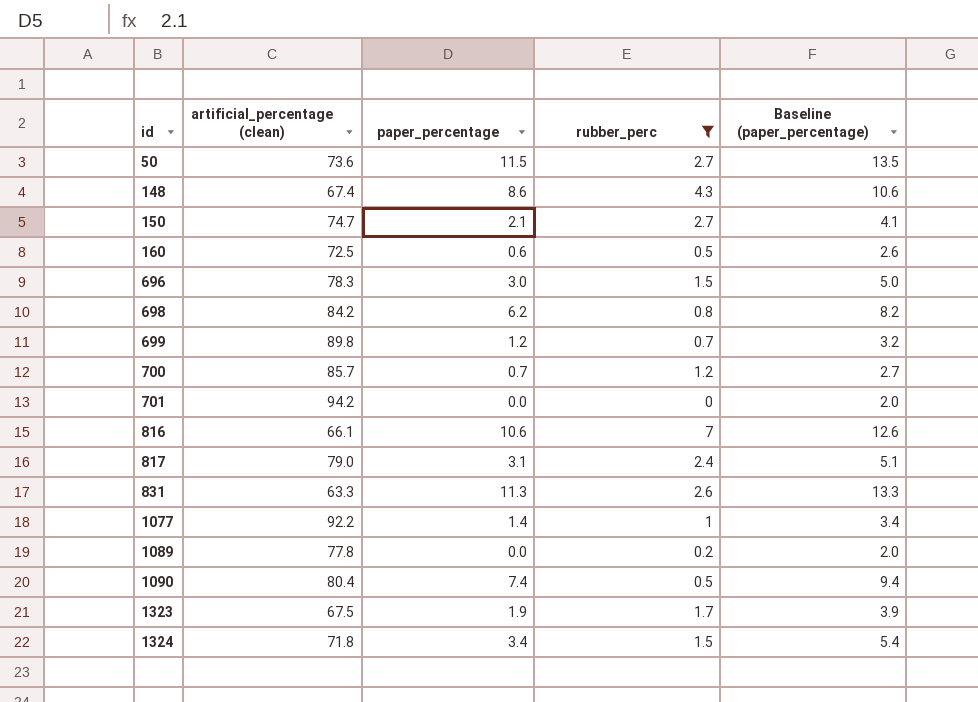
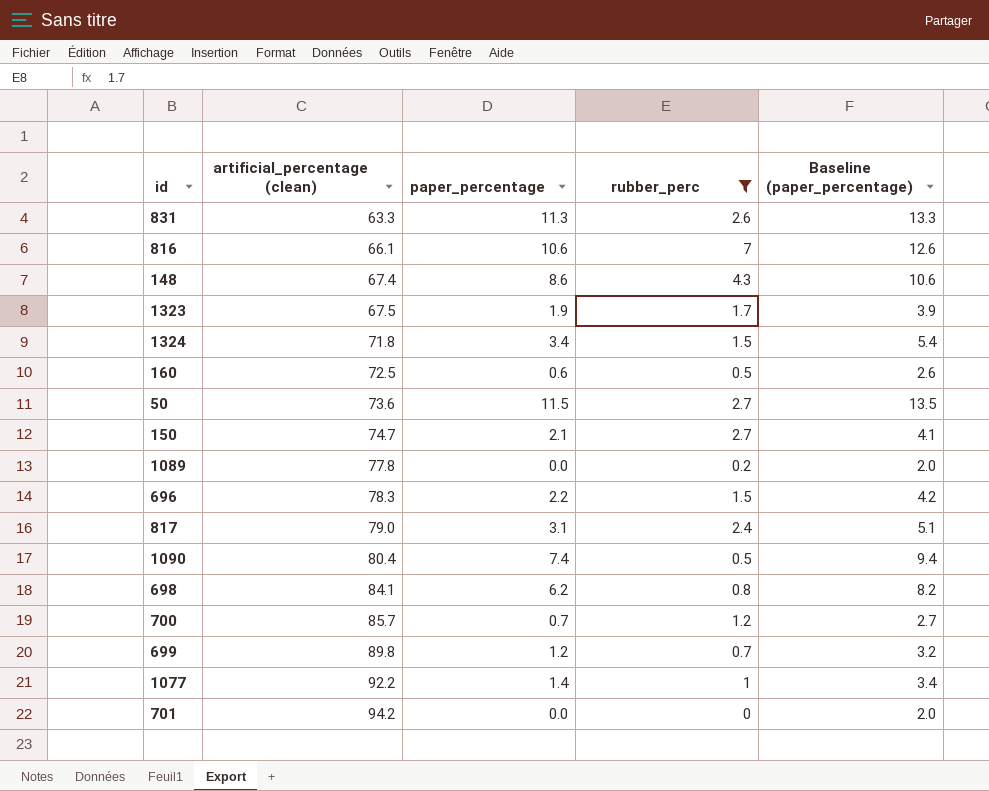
row order: id ascending -> artificial_percentage (clean) ascending
696 | paper_percentage: 3.0 -> 2.2
696 | Baseline (paper_percentage): 5.0 -> 4.2
698 | artificial_percentage (clean): 84.2 -> 84.1

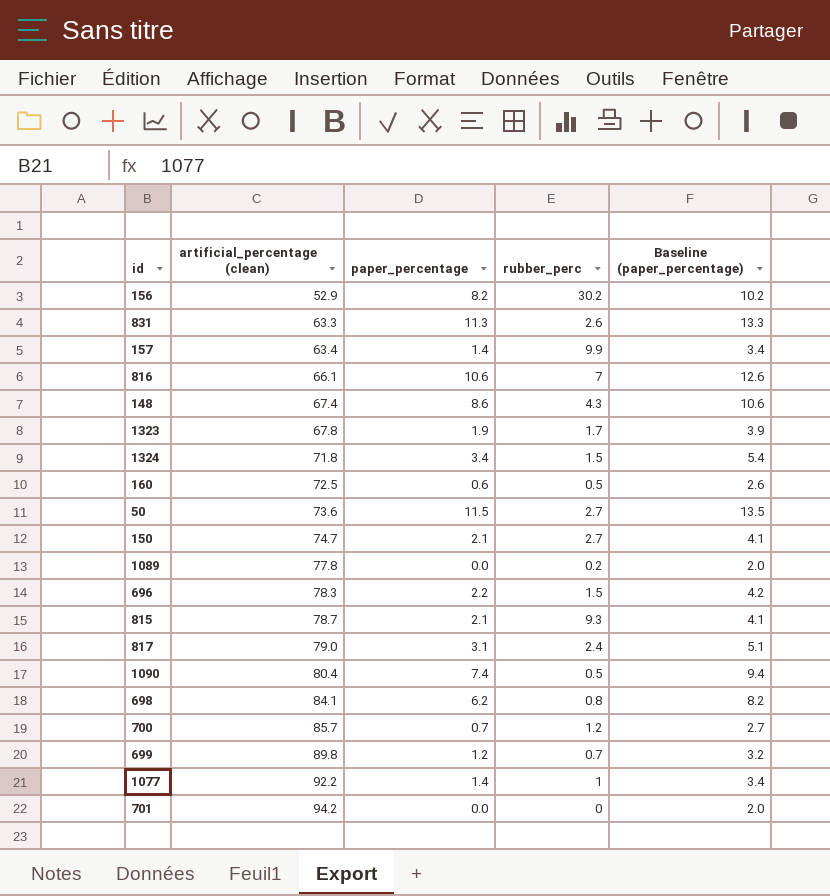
filter: rubber_perc <= 7 -> none
1323 | artificial_percentage (clean): 67.5 -> 67.8

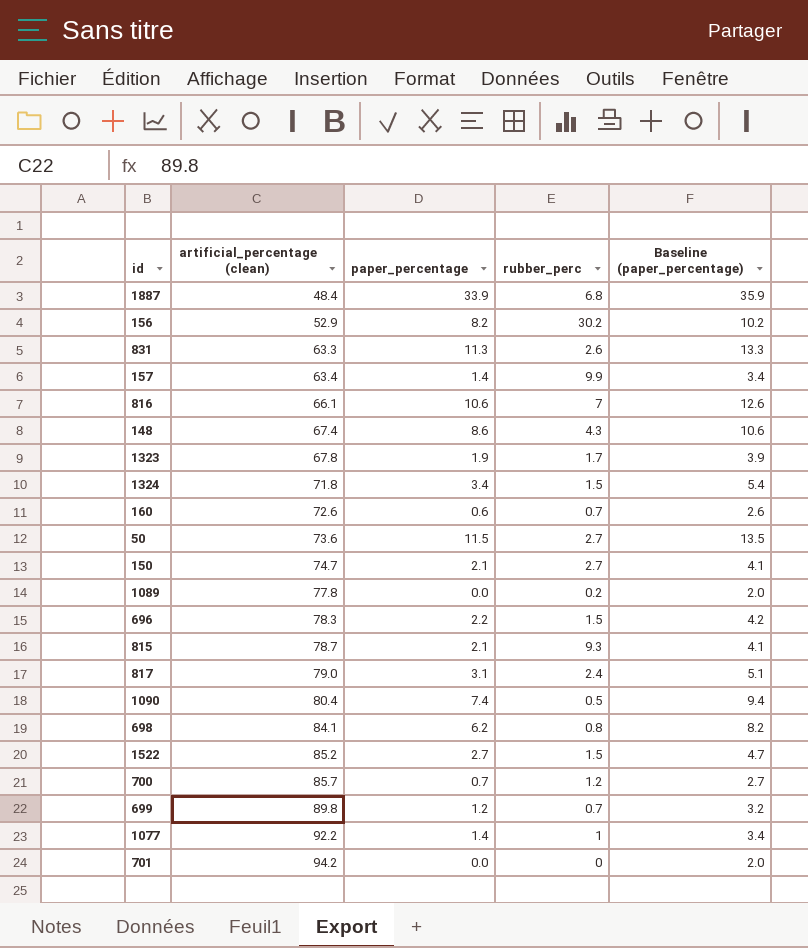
row 1887: none -> 48.4 | 33.9 | 6.8 | 35.9
160 | artificial_percentage (clean): 72.5 -> 72.6
160 | rubber_perc: 0.5 -> 0.7
row 1522: none -> 85.2 | 2.7 | 1.5 | 4.7

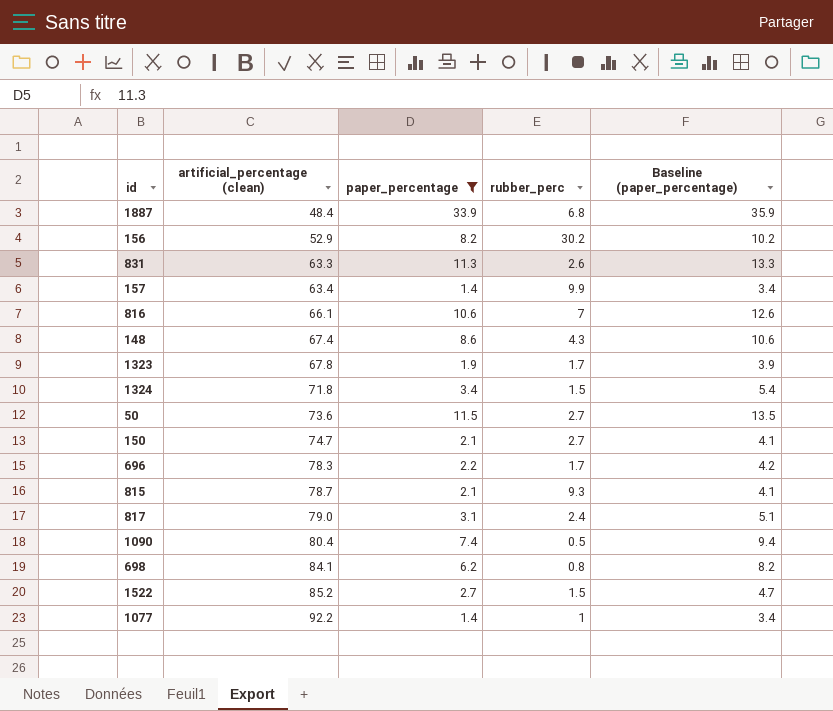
filter: none -> paper_percentage >= 1.4
696 | rubber_perc: 1.5 -> 1.7

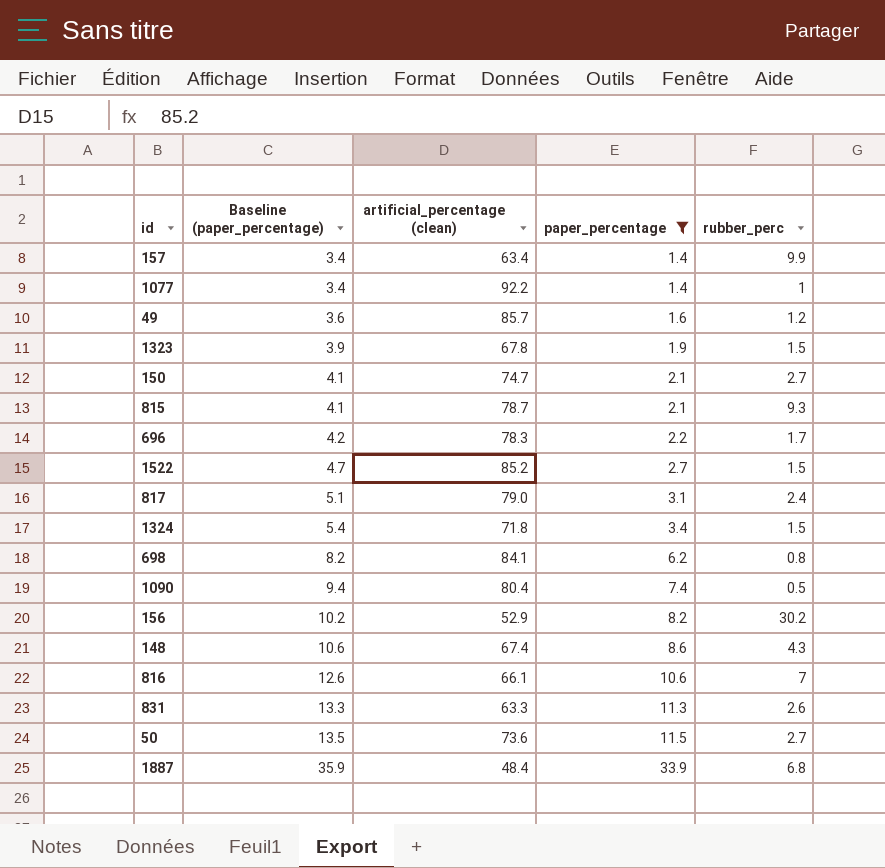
row order: artificial_percentage (clean) ascending -> Baseline (paper_percentage) ascending
column Baseline (paper_percentage) | position: 5 -> 2
row 49: none -> 3.6 | 85.7 | 1.6 | 1.2
1323 | rubber_perc: 1.7 -> 1.5

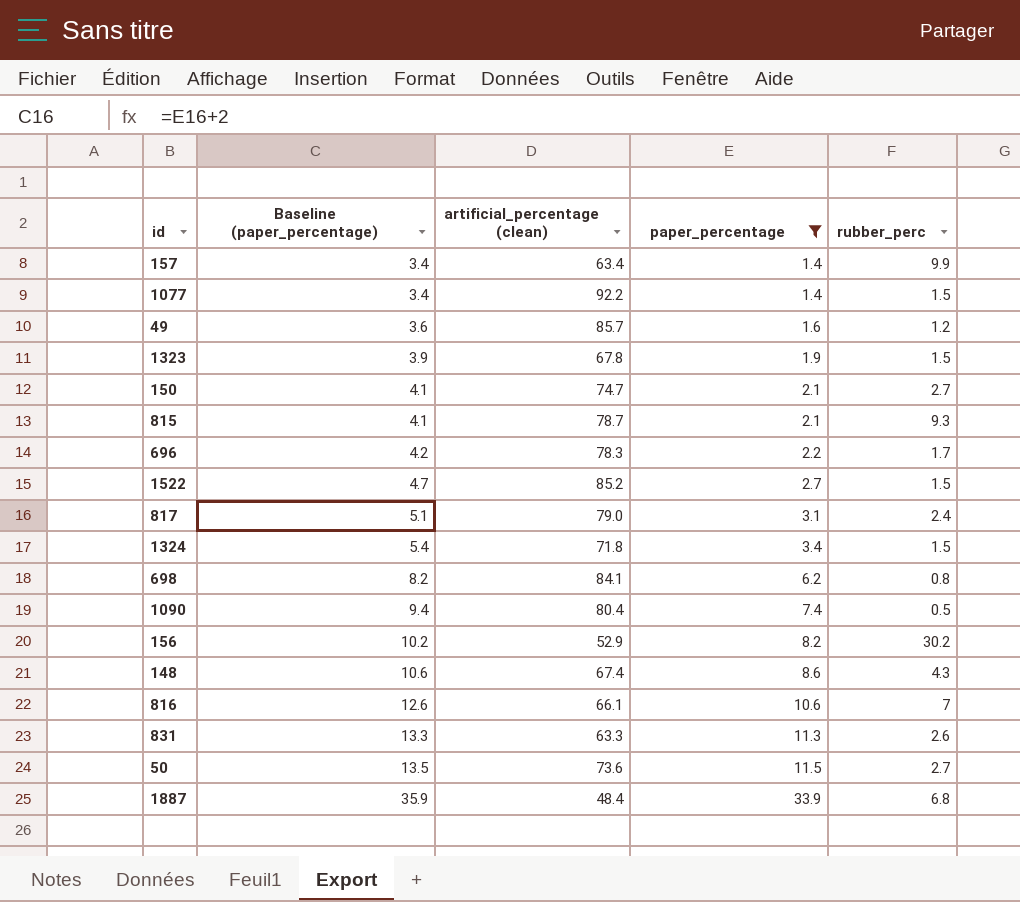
1077 | rubber_perc: 1 -> 1.5

